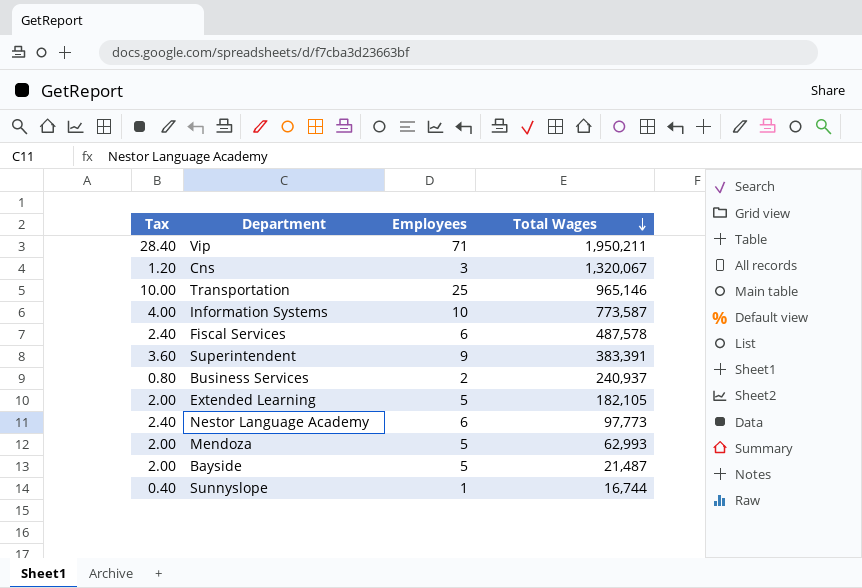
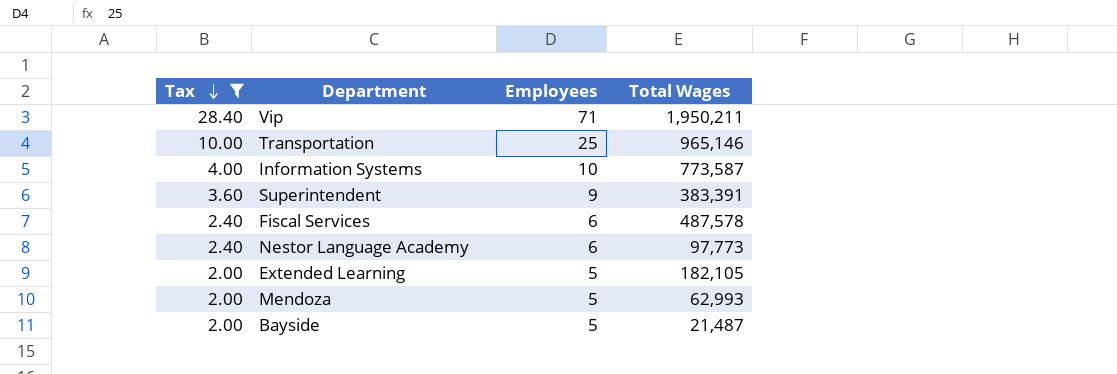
filter: none -> Tax >= 2.00
row order: Total Wages descending -> Tax descending

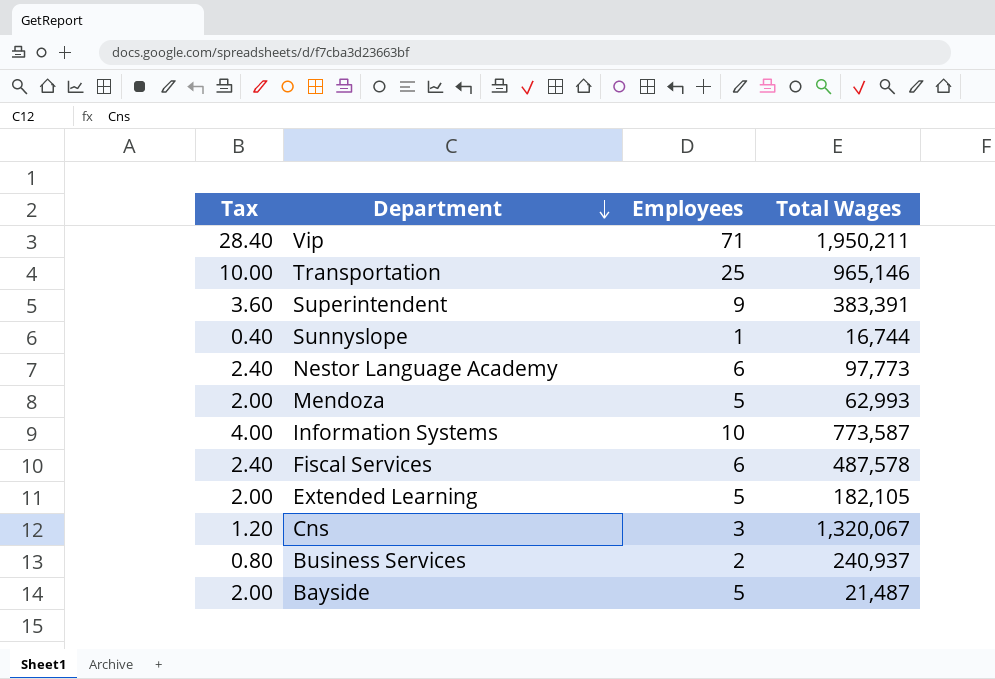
filter: Tax >= 2.00 -> none
row order: Tax descending -> Department descending

